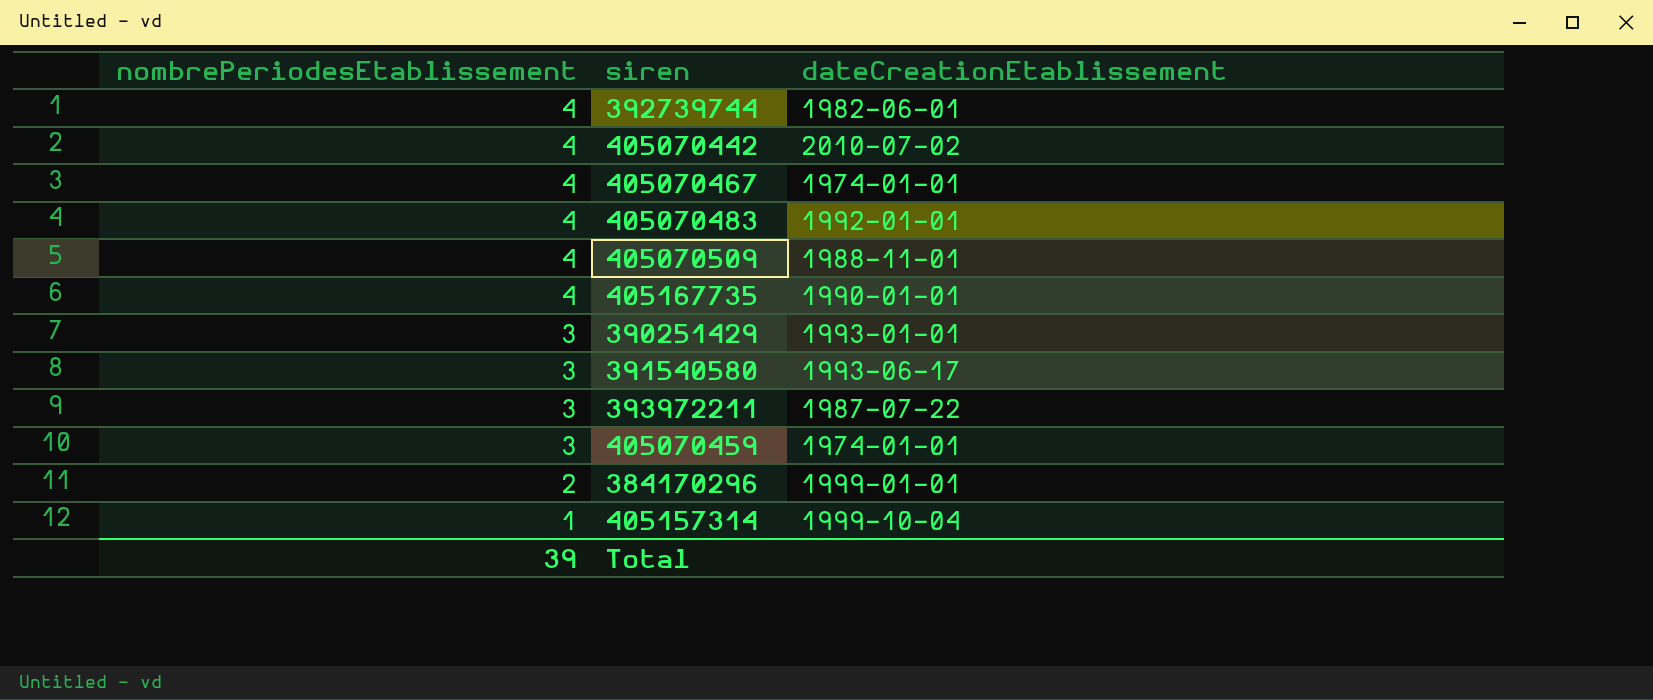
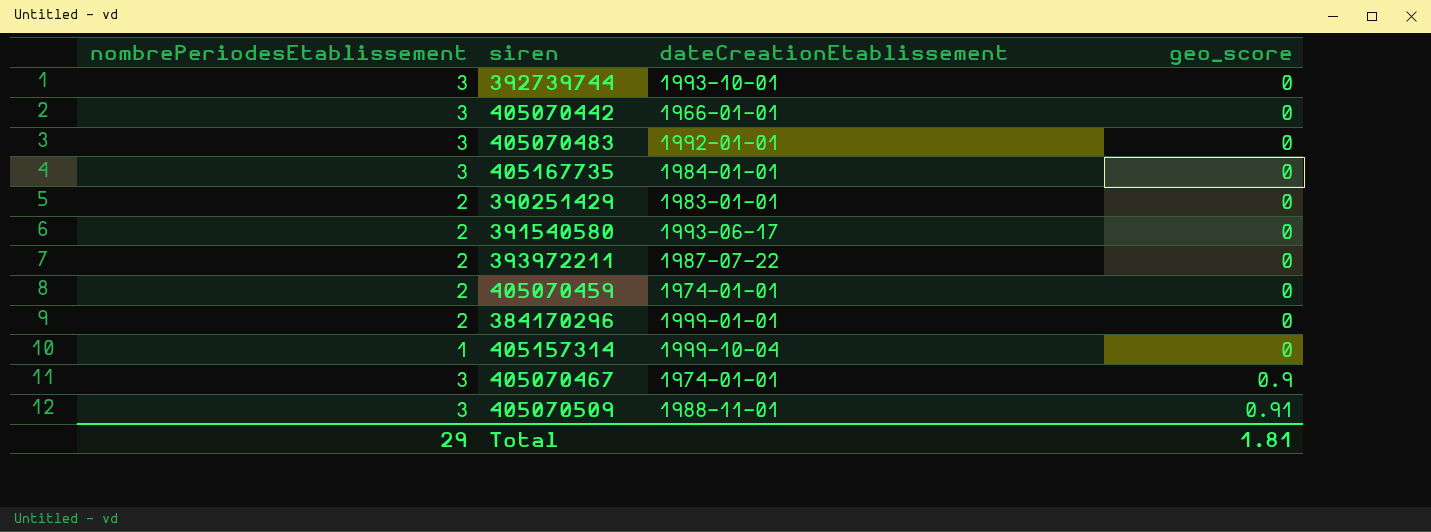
row order: nombrePeriodesEtablissement descending -> geo_score ascending
column geo_score | position: none -> 4
392739744 | nombrePeriodesEtablissement: 4 -> 3
392739744 | dateCreationEtablissement: 1982-06-01 -> 1993-10-01
405070442 | nombrePeriodesEtablissement: 4 -> 3
405070442 | dateCreationEtablissement: 2010-07-02 -> 1966-01-01
405070483 | nombrePeriodesEtablissement: 4 -> 3
405167735 | nombrePeriodesEtablissement: 4 -> 3
405167735 | dateCreationEtablissement: 1990-01-01 -> 1984-01-01
390251429 | nombrePeriodesEtablissement: 3 -> 2
390251429 | dateCreationEtablissement: 1993-01-01 -> 1983-01-01
391540580 | nombrePeriodesEtablissement: 3 -> 2
393972211 | nombrePeriodesEtablissement: 3 -> 2
405070459 | nombrePeriodesEtablissement: 3 -> 2
405070467 | nombrePeriodesEtablissement: 4 -> 3
405070509 | nombrePeriodesEtablissement: 4 -> 3
Total | nombrePeriodesEtablissement: 39 -> 29

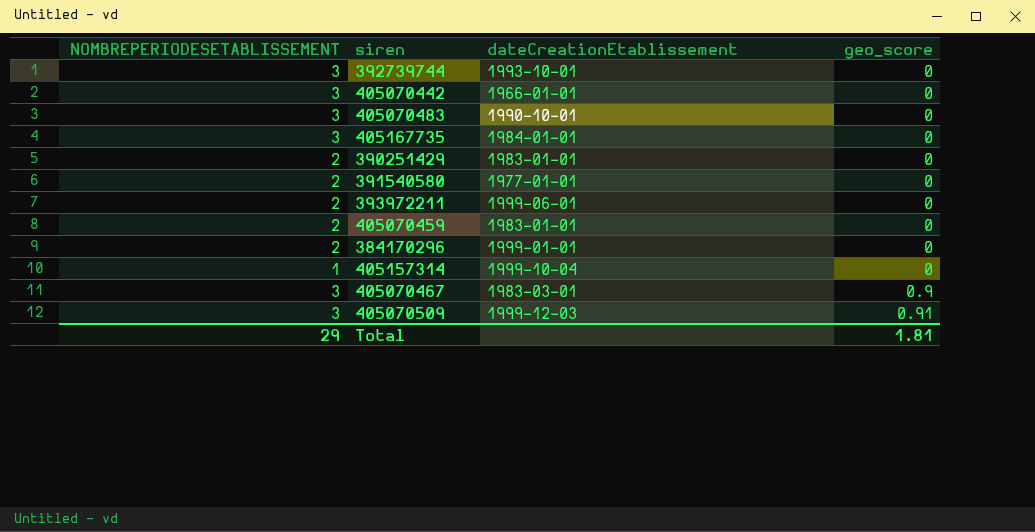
column name: nombrePeriodesEtablissement -> NOMBREPERIODESETABLISSEMENT
405070483 | dateCreationEtablissement: 1992-01-01 -> 1990-10-01
391540580 | dateCreationEtablissement: 1993-06-17 -> 1977-01-01
393972211 | dateCreationEtablissement: 1987-07-22 -> 1999-06-01
405070459 | dateCreationEtablissement: 1974-01-01 -> 1983-01-01
405070467 | dateCreationEtablissement: 1974-01-01 -> 1983-03-01
405070509 | dateCreationEtablissement: 1988-11-01 -> 1999-12-03

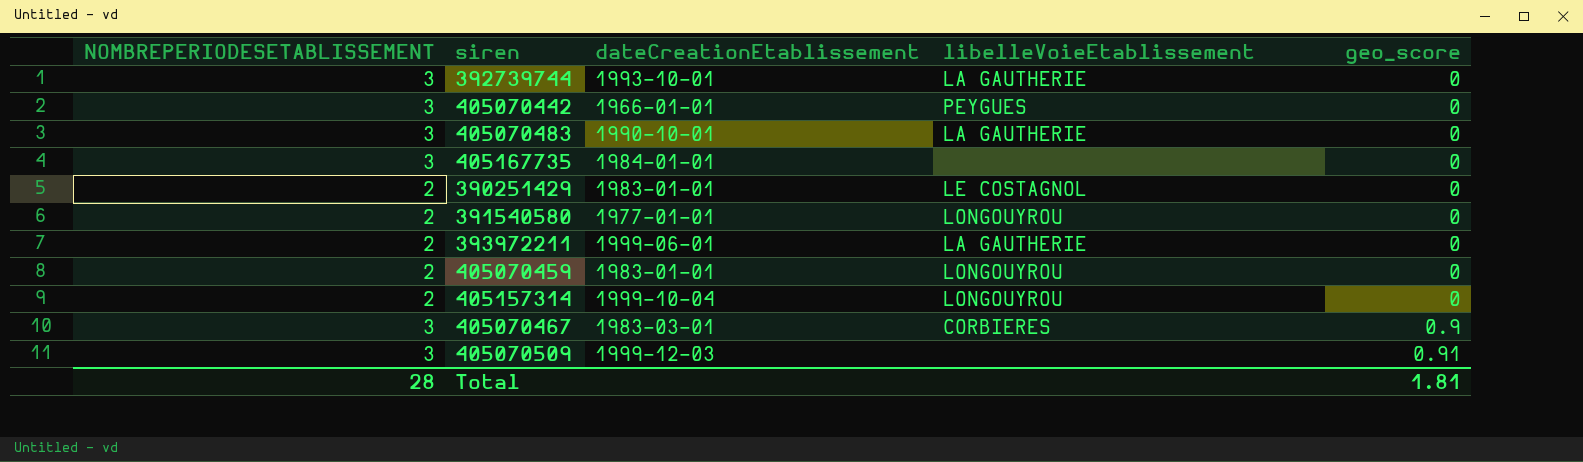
column libelleVoieEtablissement | position: none -> 4
row 384170296: 2 | 1999-01-01 | 0 -> none
405157314 | NOMBREPERIODESETABLISSEMENT: 1 -> 2
Total | NOMBREPERIODESETABLISSEMENT: 29 -> 28

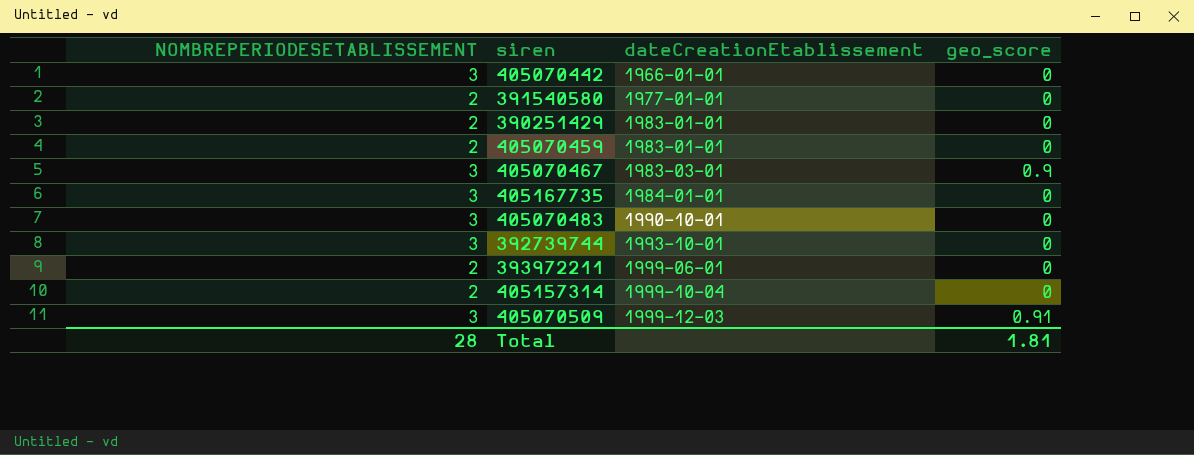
row order: geo_score ascending -> dateCreationEtablissement ascending
column libelleVoieEtablissement | position: 4 -> none

